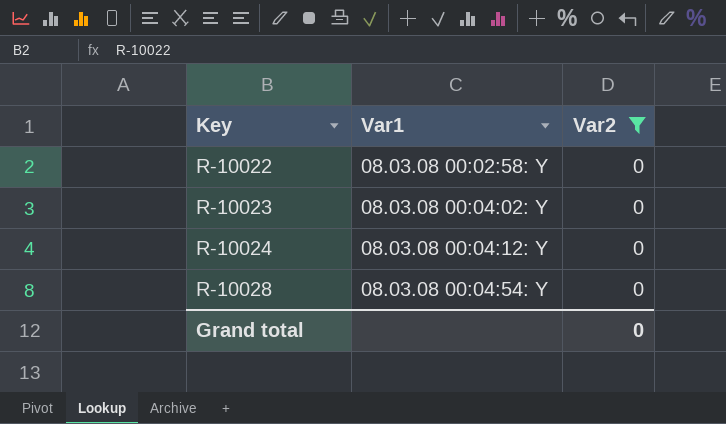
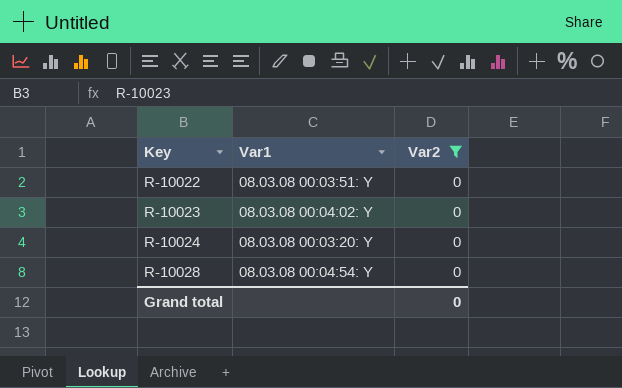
R-10022 | Var1: 08.03.08 00:02:58: Y -> 08.03.08 00:03:51: Y
R-10024 | Var1: 08.03.08 00:04:12: Y -> 08.03.08 00:03:20: Y

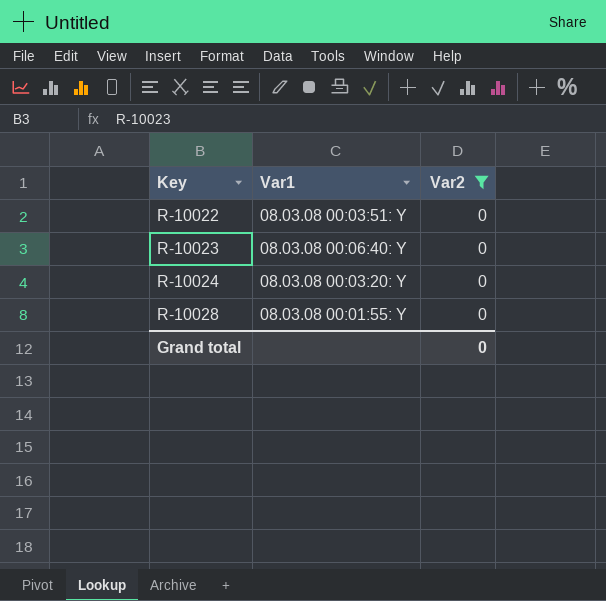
R-10023 | Var1: 08.03.08 00:04:02: Y -> 08.03.08 00:06:40: Y
R-10028 | Var1: 08.03.08 00:04:54: Y -> 08.03.08 00:01:55: Y

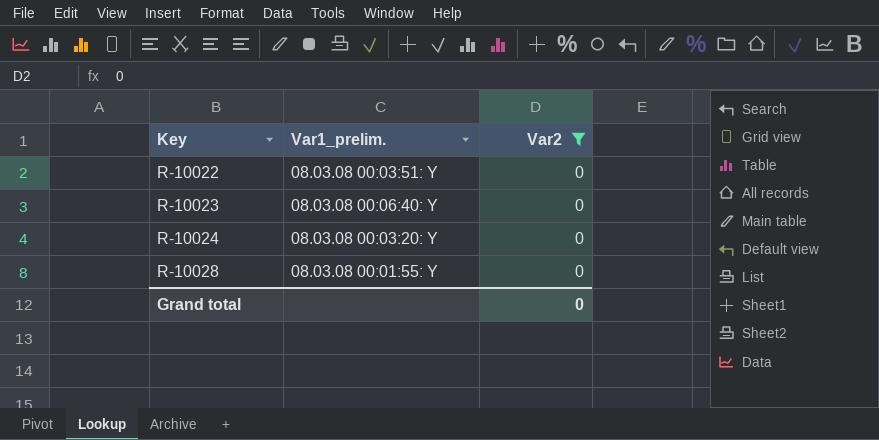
column name: Var1 -> Var1_prelim.

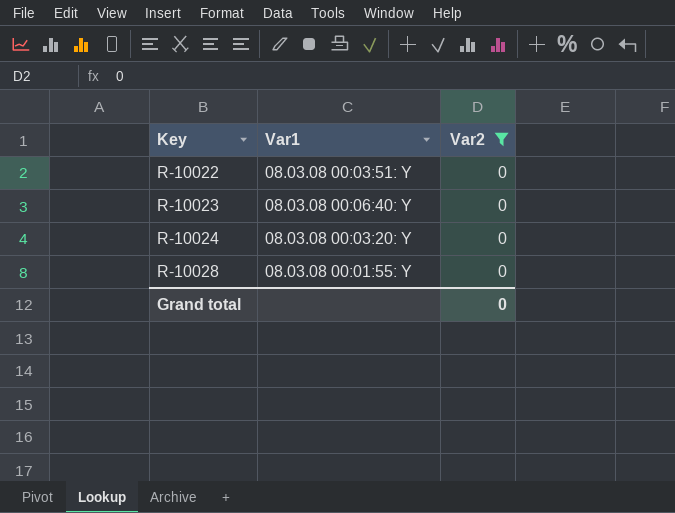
column name: Var1_prelim. -> Var1

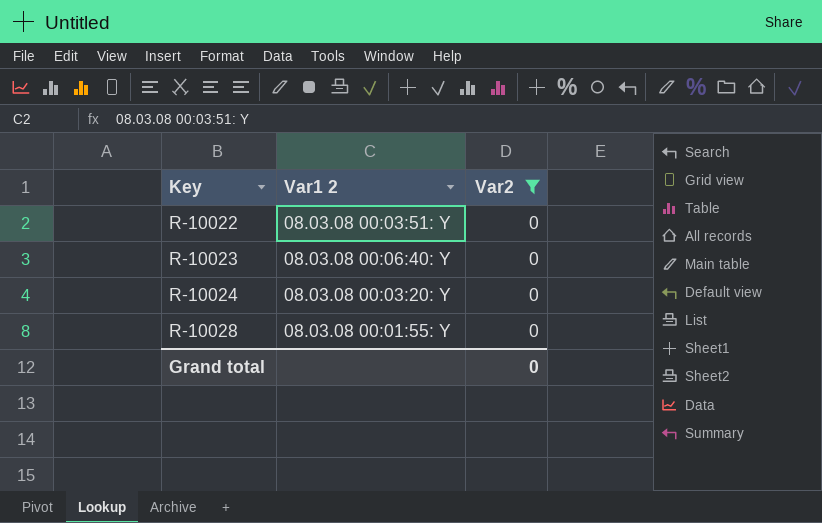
column name: Var1 -> Var1 2

